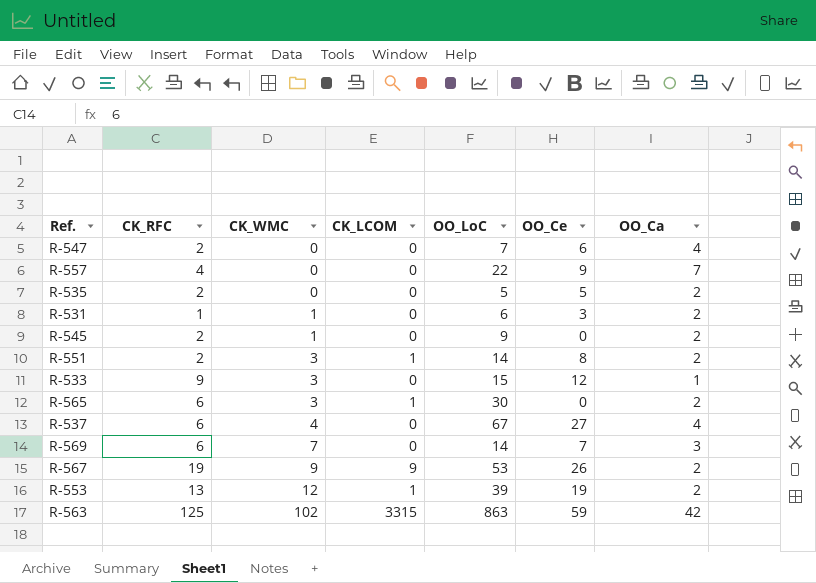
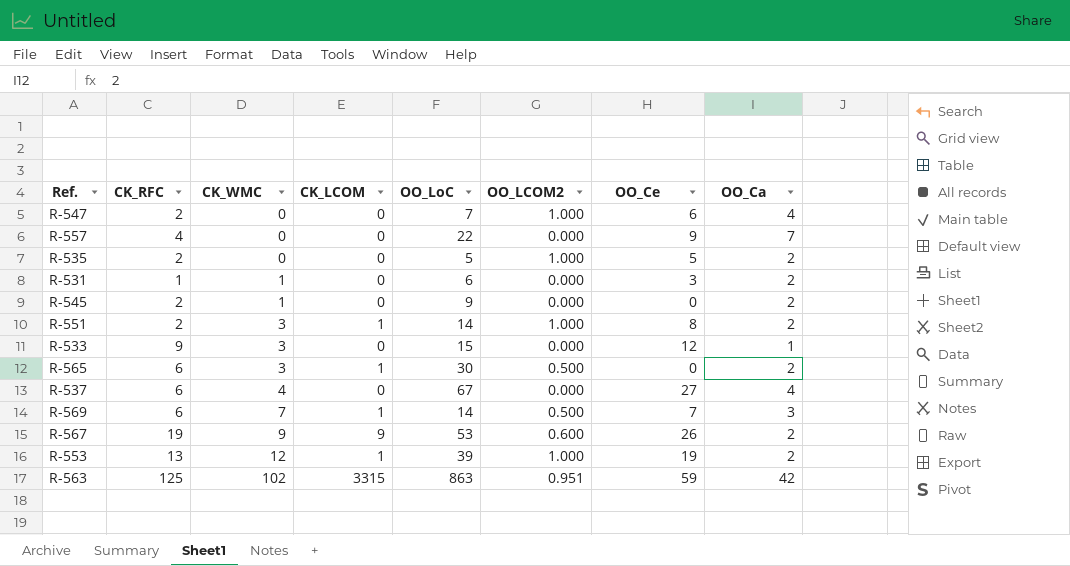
column OO_LCOM2 | position: none -> 6
R-569 | CK_LCOM: 0 -> 1

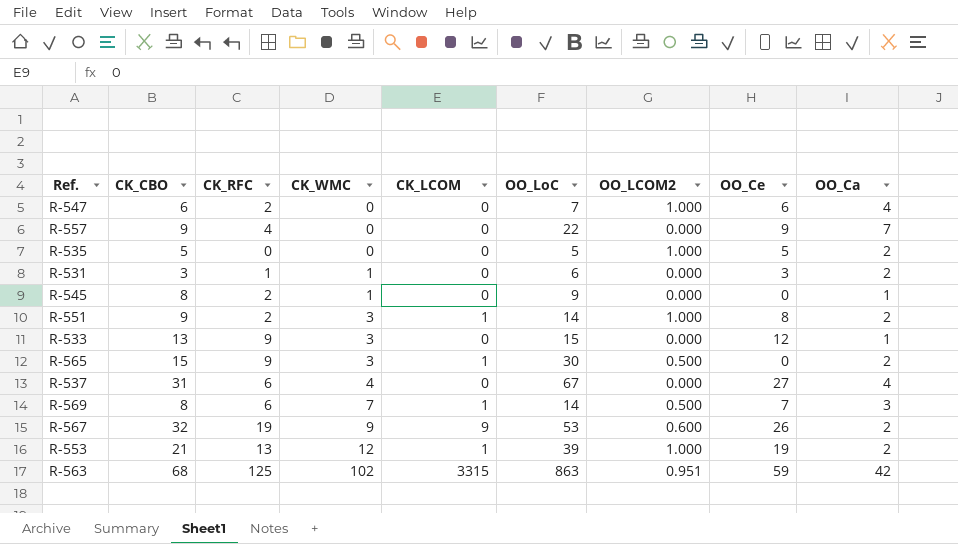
column CK_CBO | position: none -> 2
R-535 | CK_RFC: 2 -> 0
R-545 | OO_Ca: 2 -> 1
R-565 | CK_RFC: 6 -> 9

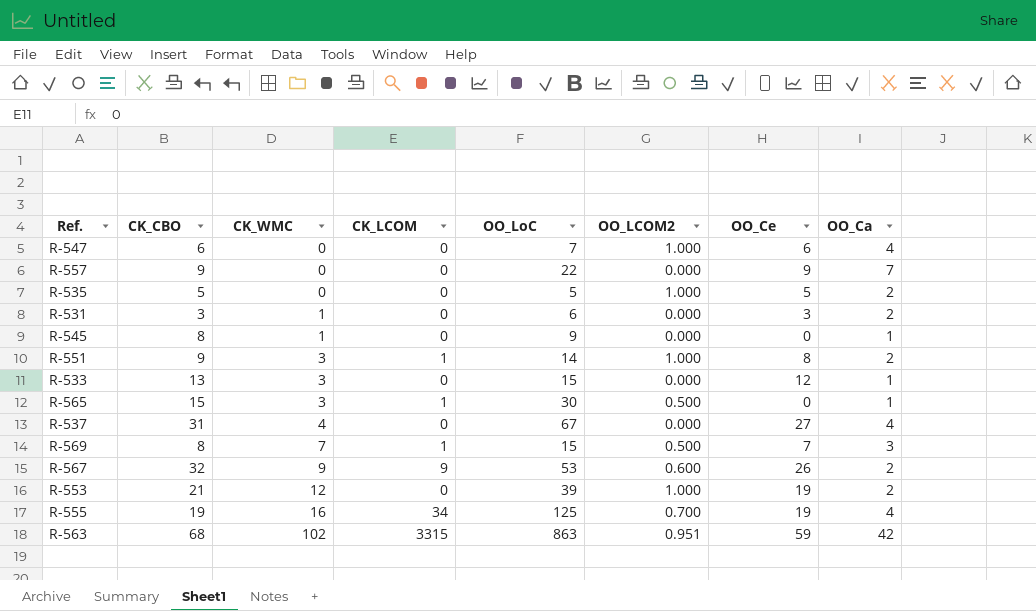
column CK_RFC | position: 3 -> none
R-565 | OO_Ca: 2 -> 1
R-569 | OO_LoC: 14 -> 15
R-553 | CK_LCOM: 1 -> 0
row R-555: none -> 19 | 16 | 34 | 125 | 0.700 | 19 | 4

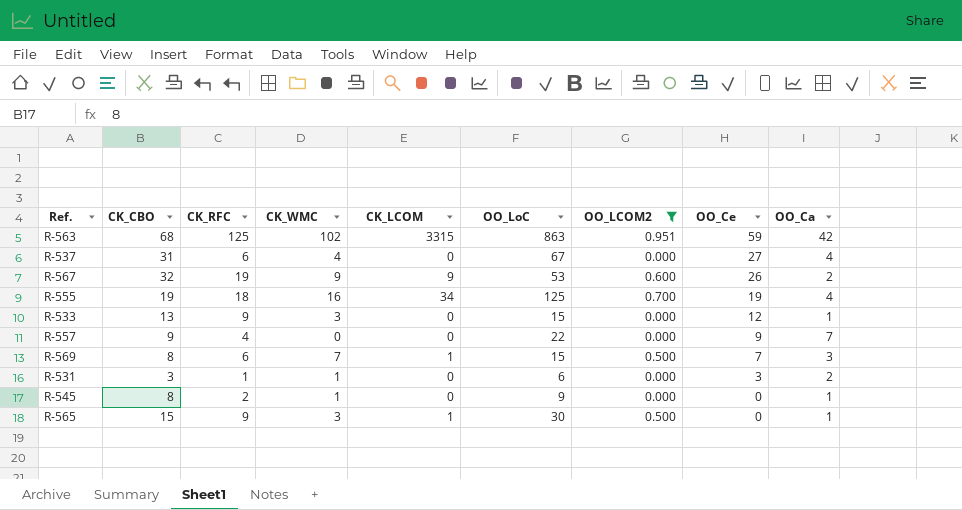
filter: none -> OO_LCOM2 != 1.000
row order: CK_WMC ascending -> OO_Ce descending
column CK_RFC | position: none -> 3

